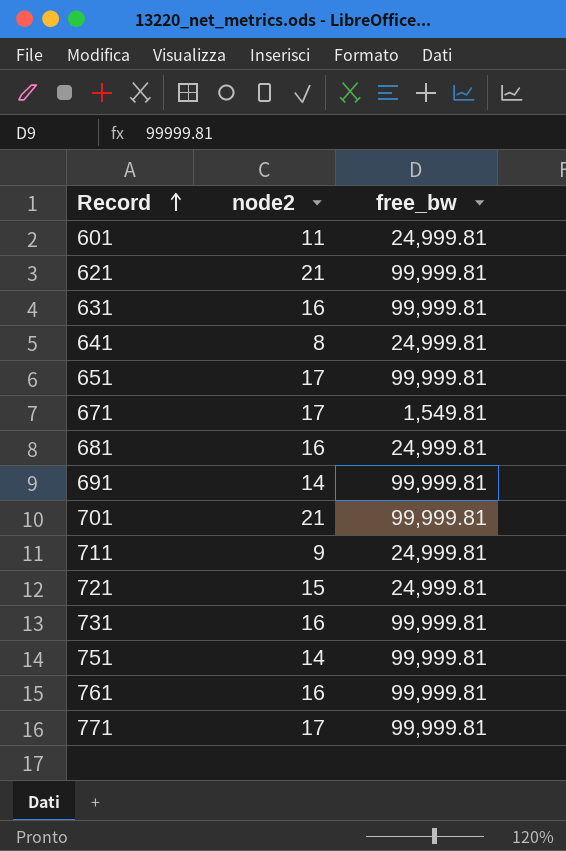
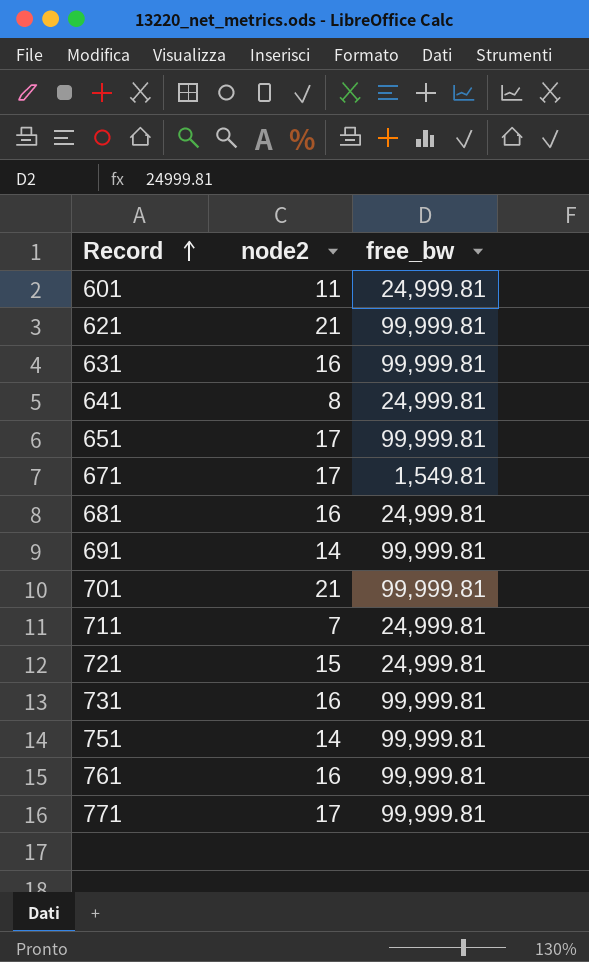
711 | node2: 9 -> 7

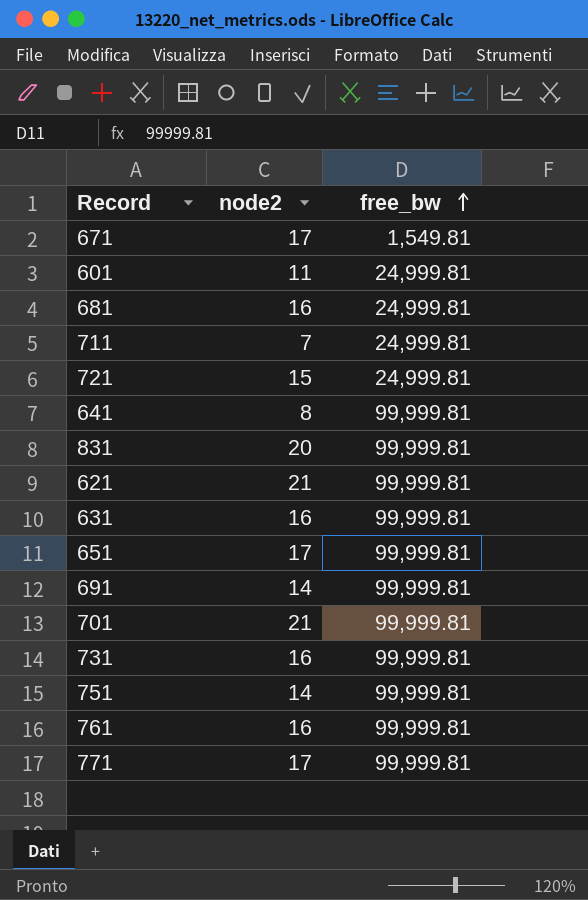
row order: Record ascending -> free_bw ascending
641 | free_bw: 24,999.81 -> 99,999.81
row 831: none -> 20 | 99,999.81

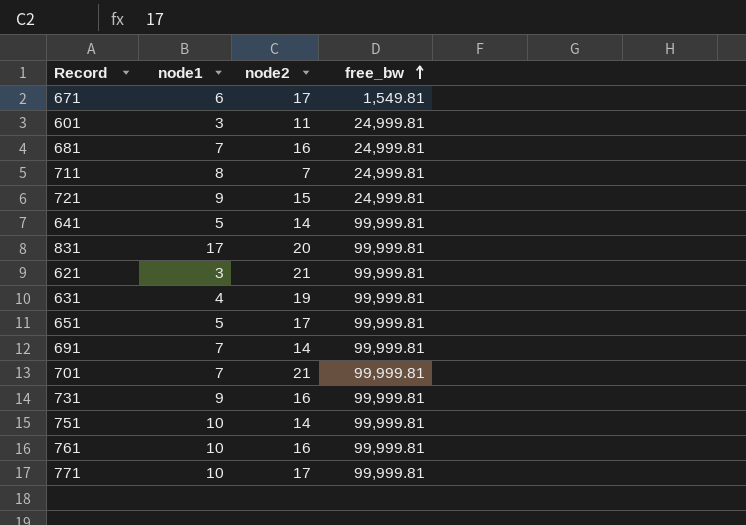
column node1 | position: none -> 2
641 | node2: 8 -> 14
631 | node2: 16 -> 19

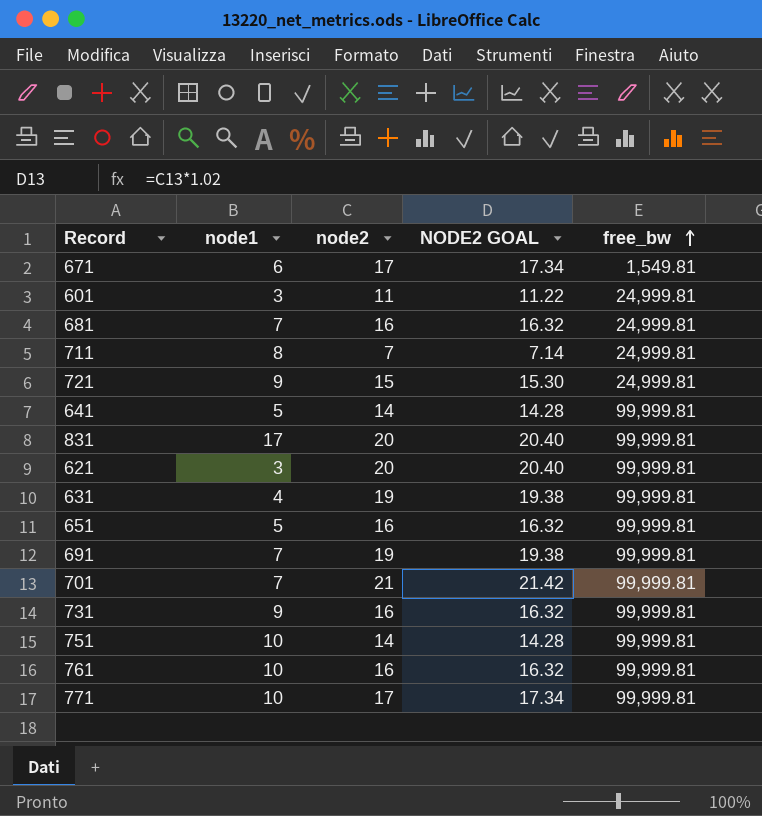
column NODE2 GOAL | formula: none -> [node2] * 1.02
621 | node2: 21 -> 20
651 | node2: 17 -> 16
691 | node2: 14 -> 19

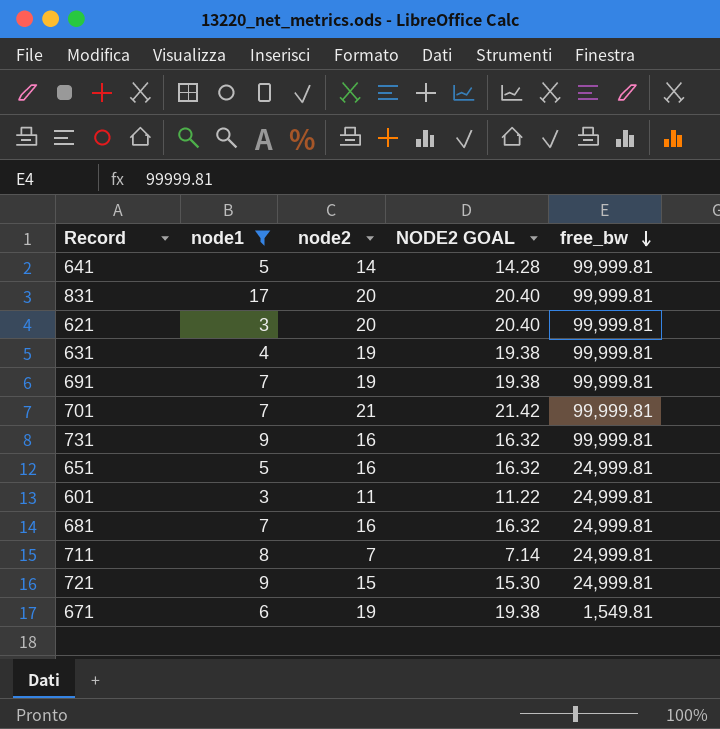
filter: none -> node1 != 10
row order: free_bw ascending -> free_bw descending
651 | free_bw: 99,999.81 -> 24,999.81
671 | node2: 17 -> 19
671 | NODE2 GOAL: 17.34 -> 19.38

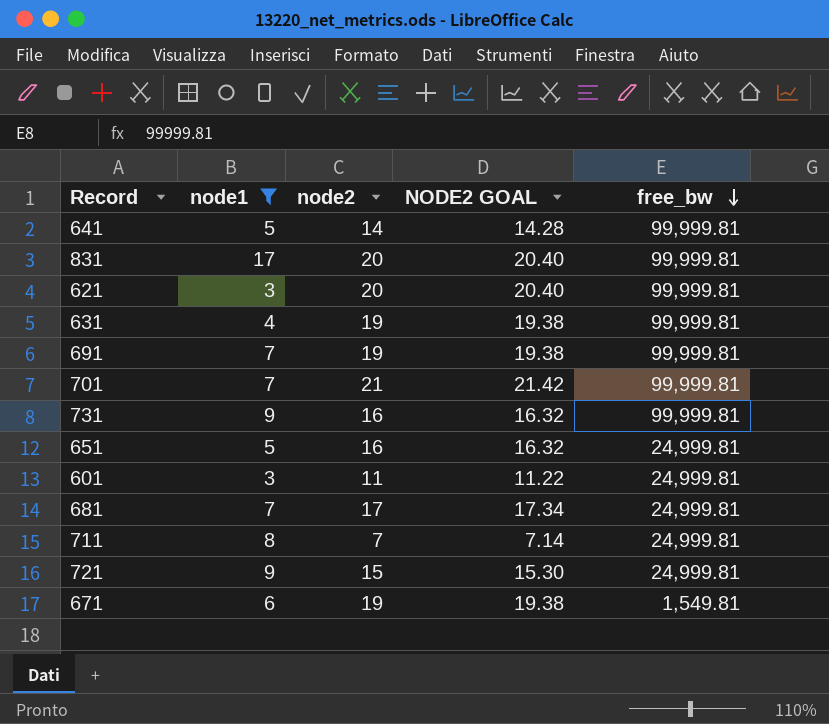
681 | node2: 16 -> 17
681 | NODE2 GOAL: 16.32 -> 17.34

